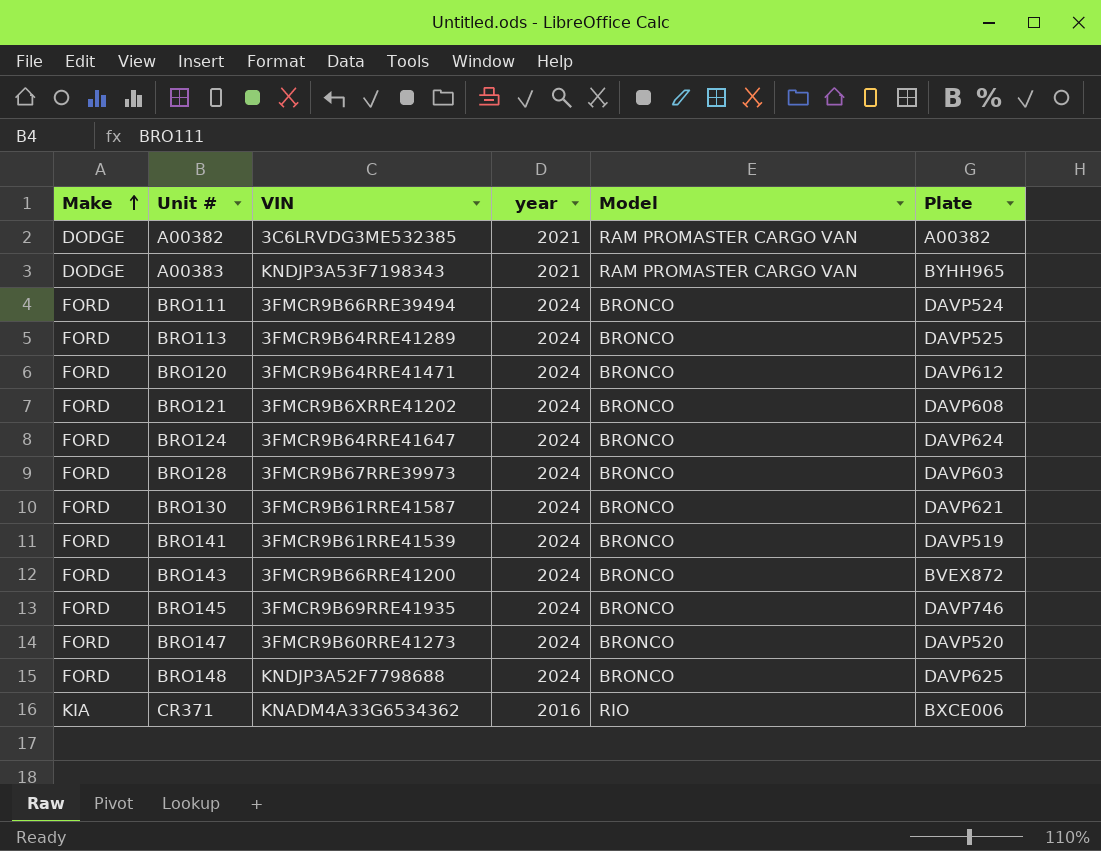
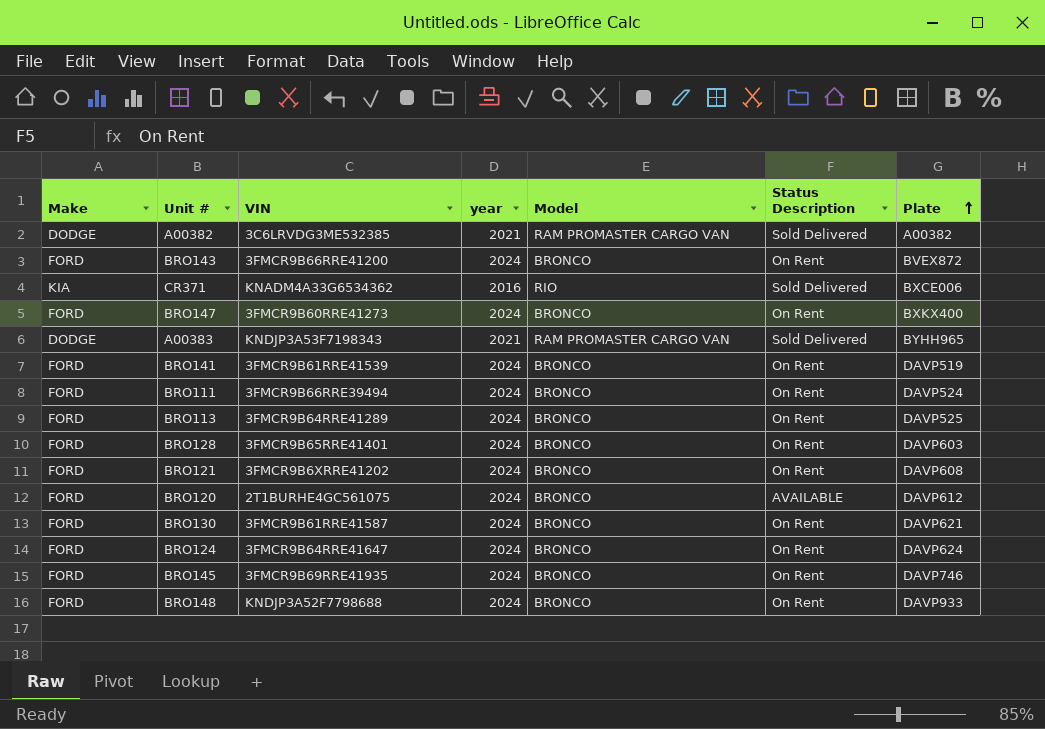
row order: Make ascending -> Plate ascending
column Status Description | position: none -> 6
BRO147 | Plate: DAVP520 -> BXKX400
BRO128 | VIN: 3FMCR9B67RRE39973 -> 3FMCR9B65RRE41401
BRO120 | VIN: 3FMCR9B64RRE41471 -> 2T1BURHE4GC561075
BRO148 | Plate: DAVP625 -> DAVP933

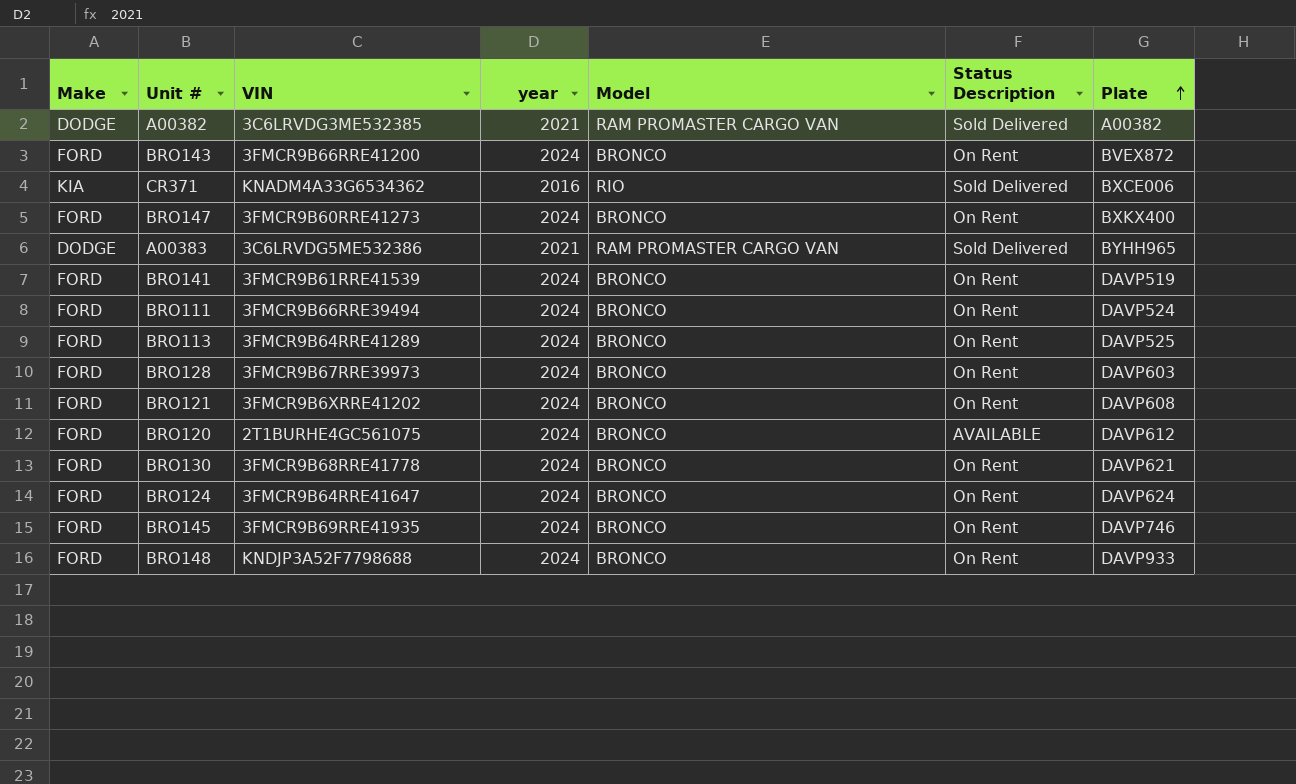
A00383 | VIN: KNDJP3A53F7198343 -> 3C6LRVDG5ME532386
BRO128 | VIN: 3FMCR9B65RRE41401 -> 3FMCR9B67RRE39973
BRO130 | VIN: 3FMCR9B61RRE41587 -> 3FMCR9B68RRE41778

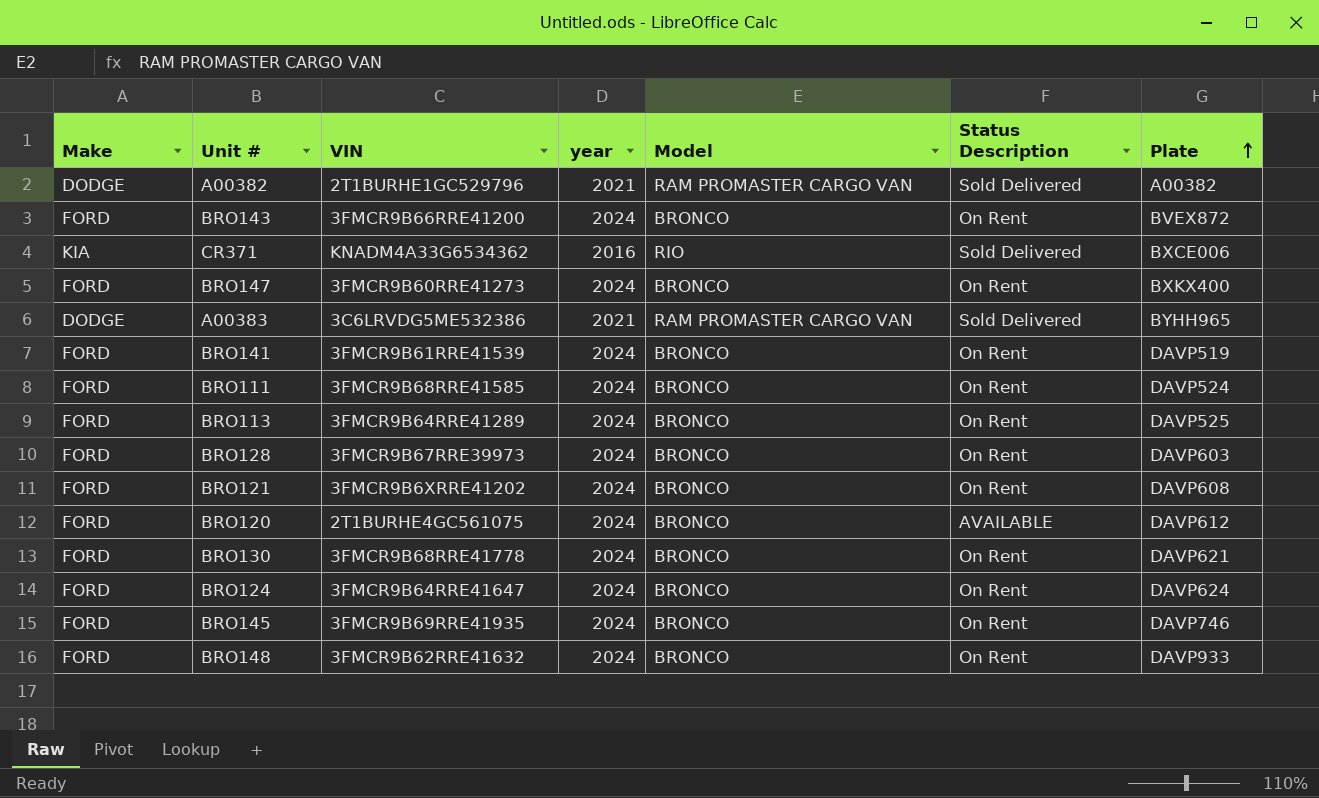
A00382 | VIN: 3C6LRVDG3ME532385 -> 2T1BURHE1GC529796
BRO111 | VIN: 3FMCR9B66RRE39494 -> 3FMCR9B68RRE41585
BRO148 | VIN: KNDJP3A52F7798688 -> 3FMCR9B62RRE41632

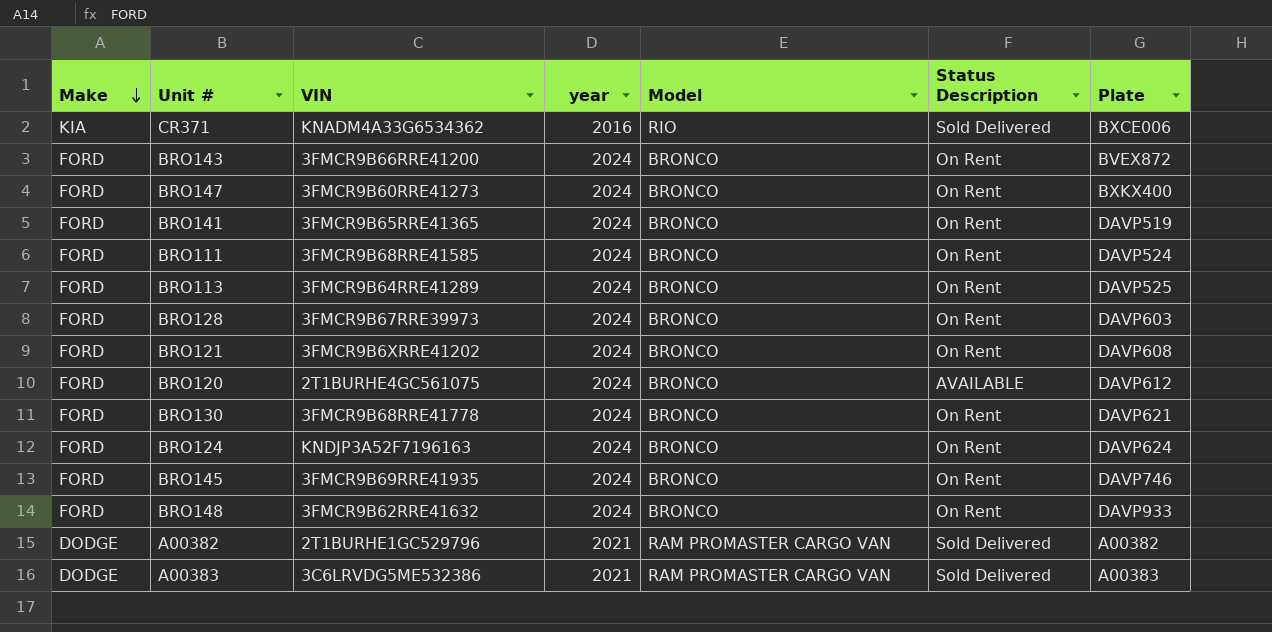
row order: Plate ascending -> Make descending
BRO141 | VIN: 3FMCR9B61RRE41539 -> 3FMCR9B65RRE41365
BRO124 | VIN: 3FMCR9B64RRE41647 -> KNDJP3A52F7196163
A00383 | Plate: BYHH965 -> A00383

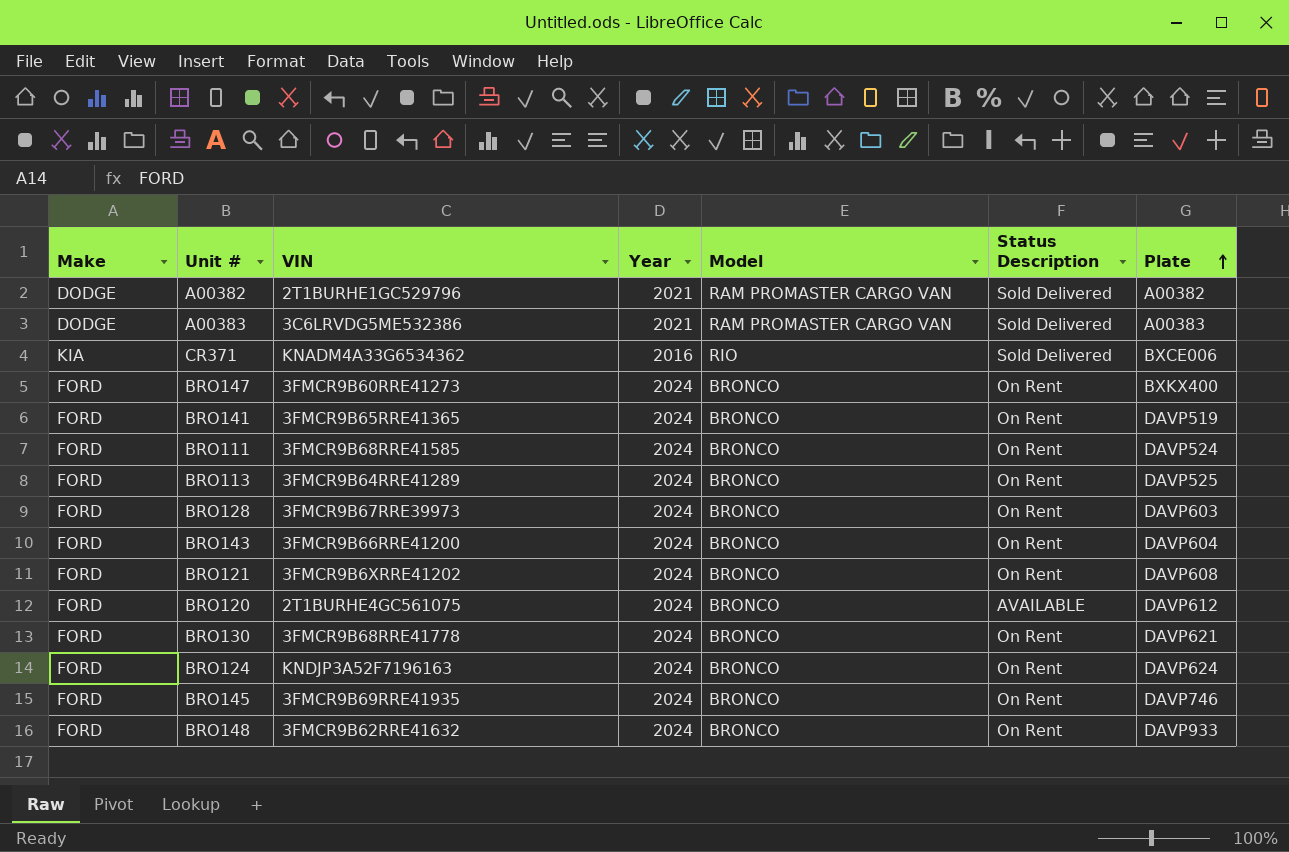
row order: Make descending -> Plate ascending
column name: year -> Year
BRO143 | Plate: BVEX872 -> DAVP604

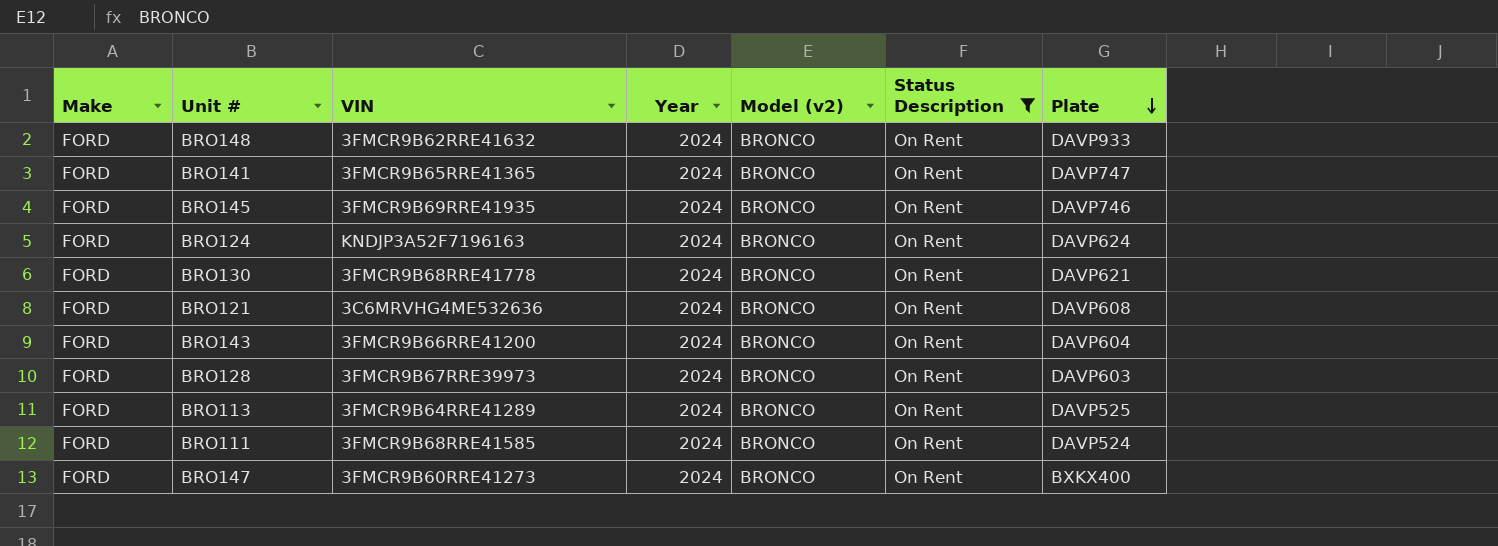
filter: none -> Status Description = On Rent
row order: Plate ascending -> Plate descending
column name: Model -> Model (v2)
BRO141 | Plate: DAVP519 -> DAVP747
BRO121 | VIN: 3FMCR9B6XRRE41202 -> 3C6MRVHG4ME532636

